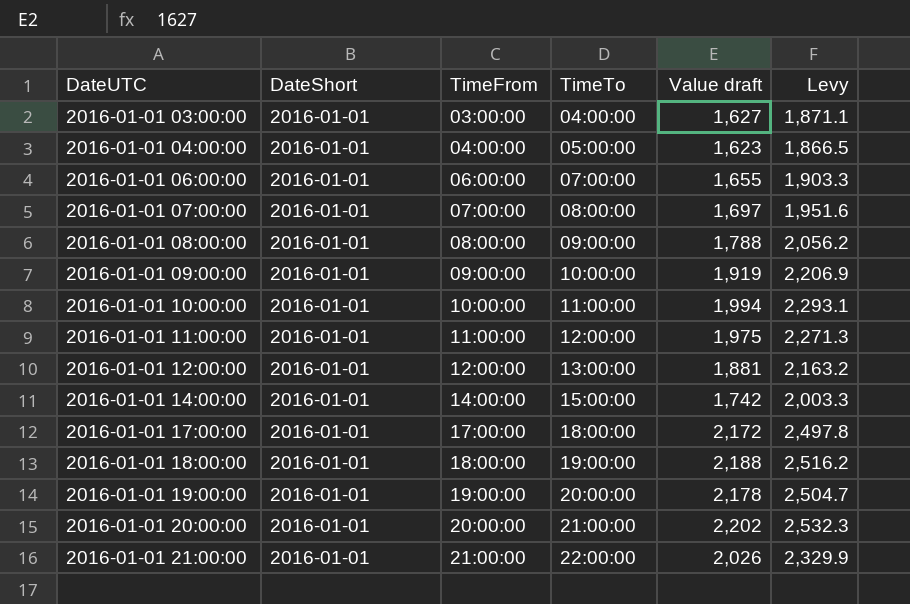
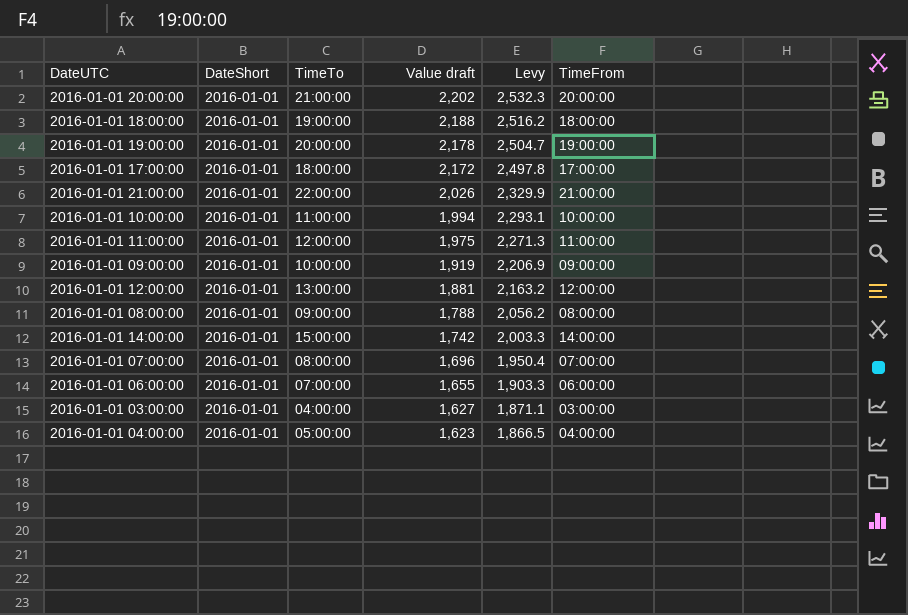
row order: DateUTC ascending -> Value draft descending
column TimeFrom | position: 3 -> 6
2016-01-01 07:00:00 | Value draft: 1,697 -> 1,696
2016-01-01 07:00:00 | Levy: 1,951.6 -> 1,950.4

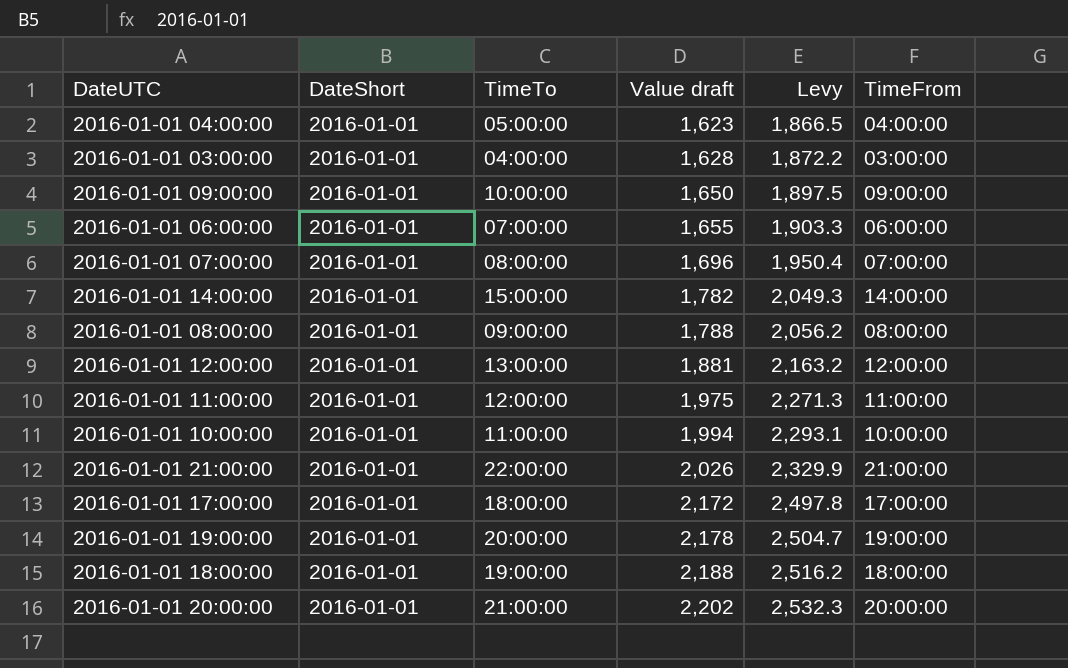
row order: Value draft descending -> Value draft ascending
2016-01-01 03:00:00 | Value draft: 1,627 -> 1,628
2016-01-01 03:00:00 | Levy: 1,871.1 -> 1,872.2
2016-01-01 09:00:00 | Value draft: 1,919 -> 1,650
2016-01-01 09:00:00 | Levy: 2,206.9 -> 1,897.5
2016-01-01 14:00:00 | Value draft: 1,742 -> 1,782
2016-01-01 14:00:00 | Levy: 2,003.3 -> 2,049.3

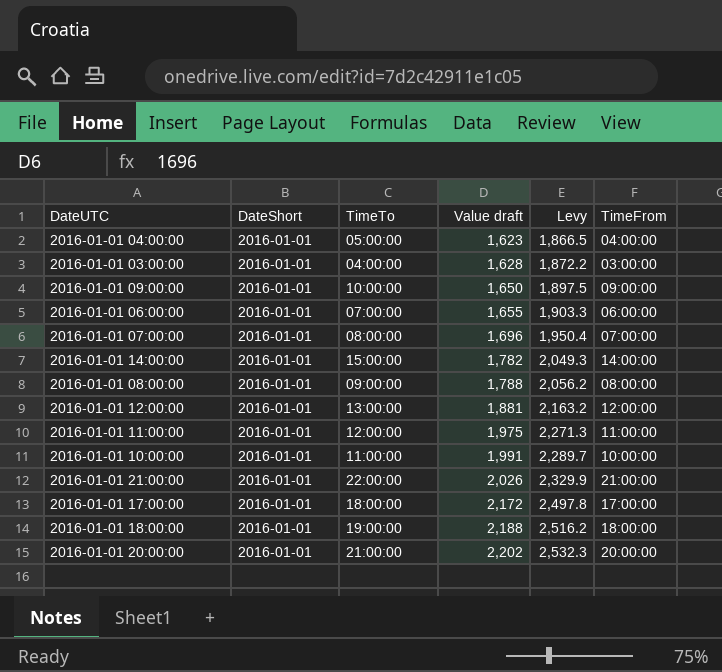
row 2016-01-01 19:00:00: 2016-01-01 | 20:00:00 | 2,178 | 2,504.7 | 19:00:00 -> none
2016-01-01 10:00:00 | Value draft: 1,994 -> 1,991
2016-01-01 10:00:00 | Levy: 2,293.1 -> 2,289.7

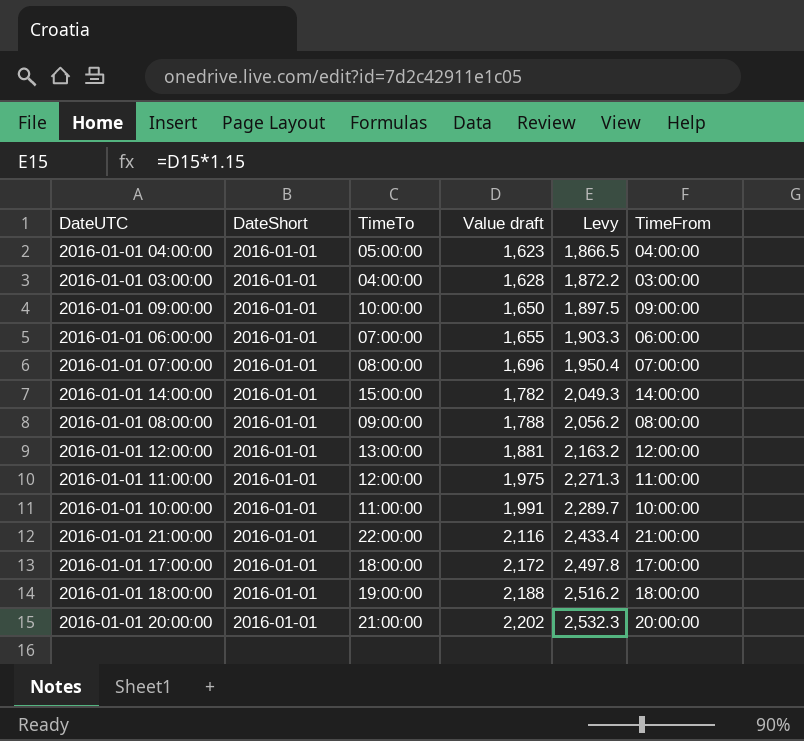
2016-01-01 21:00:00 | Value draft: 2,026 -> 2,116
2016-01-01 21:00:00 | Levy: 2,329.9 -> 2,433.4

